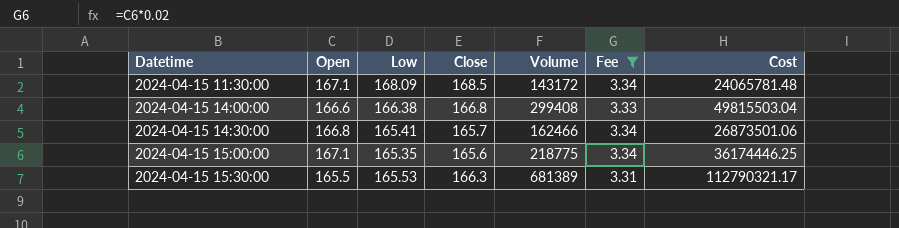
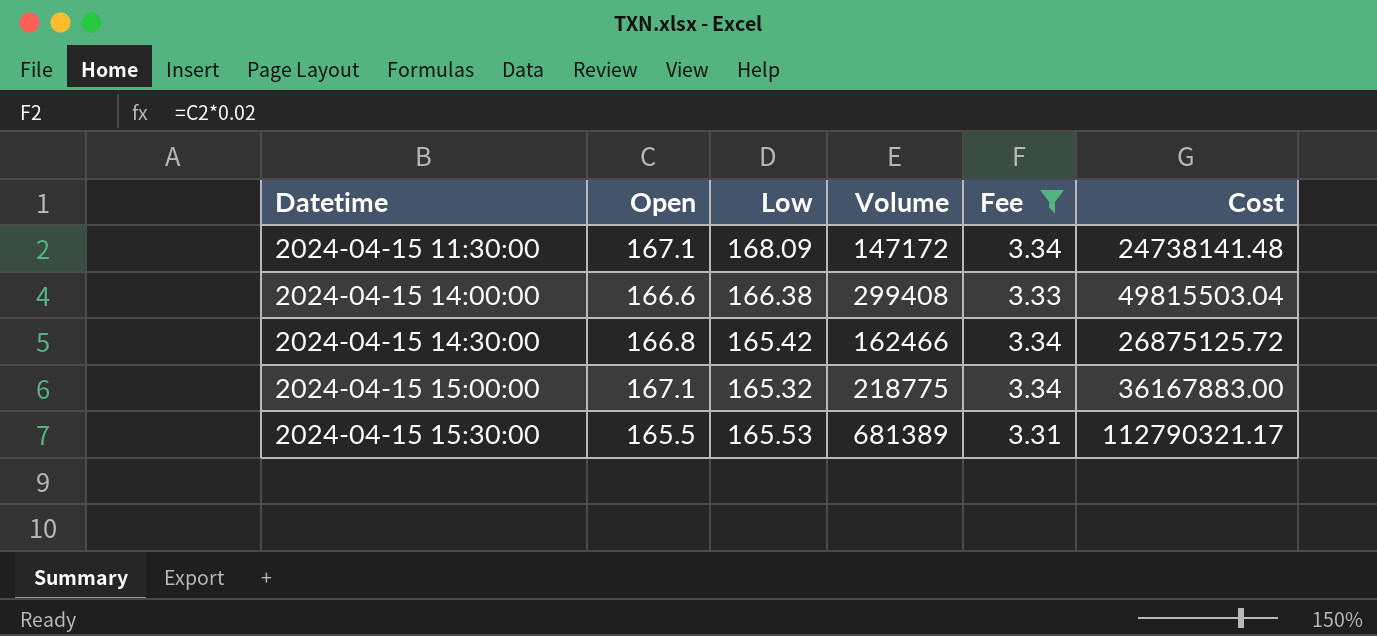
column Close | position: 4 -> none
2024-04-15 11:30:00 | Volume: 143172 -> 147172
2024-04-15 11:30:00 | Cost: 24065781.48 -> 24738141.48
2024-04-15 14:30:00 | Low: 165.41 -> 165.42
2024-04-15 14:30:00 | Cost: 26873501.06 -> 26875125.72
2024-04-15 15:00:00 | Low: 165.35 -> 165.32
2024-04-15 15:00:00 | Cost: 36174446.25 -> 36167883.00

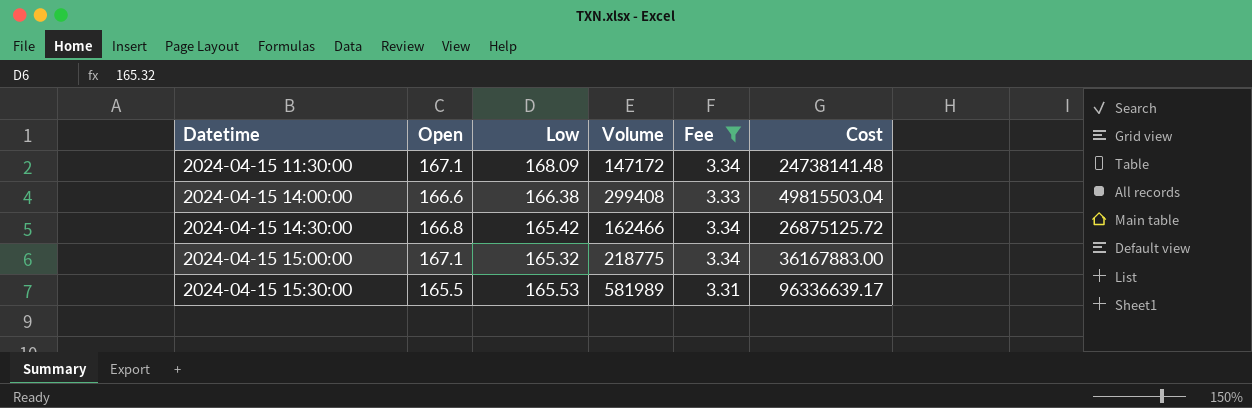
2024-04-15 15:30:00 | Volume: 681389 -> 581989
2024-04-15 15:30:00 | Cost: 112790321.17 -> 96336639.17

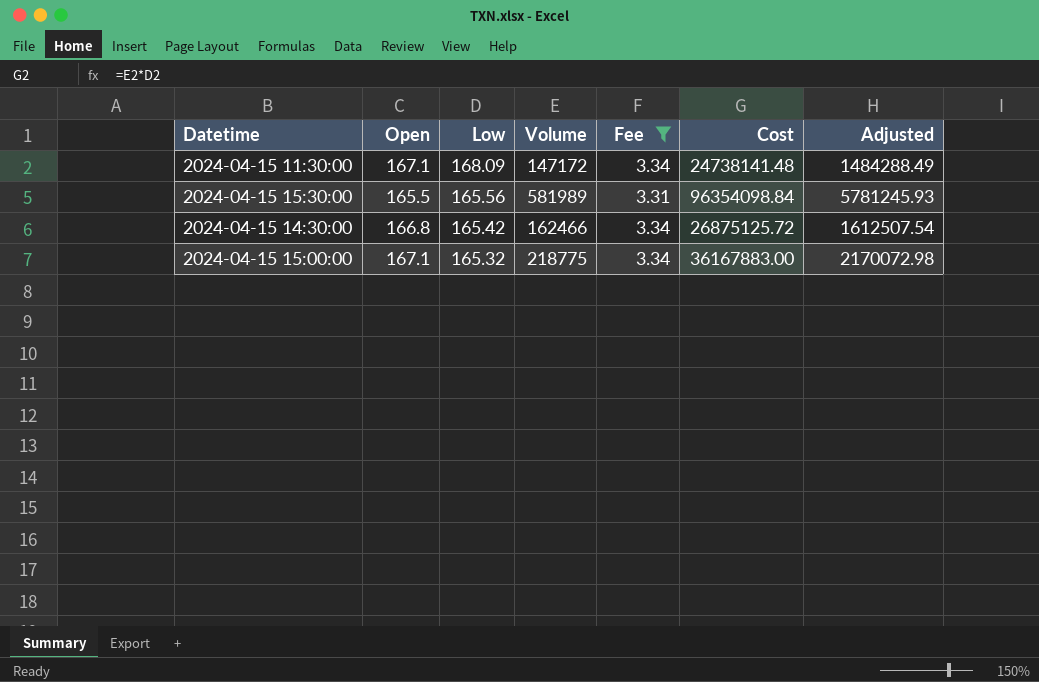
row order: Datetime ascending -> Low descending
column Adjusted | formula: none -> [Cost] * 0.06
row 2024-04-15 14:00:00: 166.6 | 166.38 | 299408 | 3.33 | 49815503.04 -> none
2024-04-15 15:30:00 | Low: 165.53 -> 165.56
2024-04-15 15:30:00 | Cost: 96336639.17 -> 96354098.84

